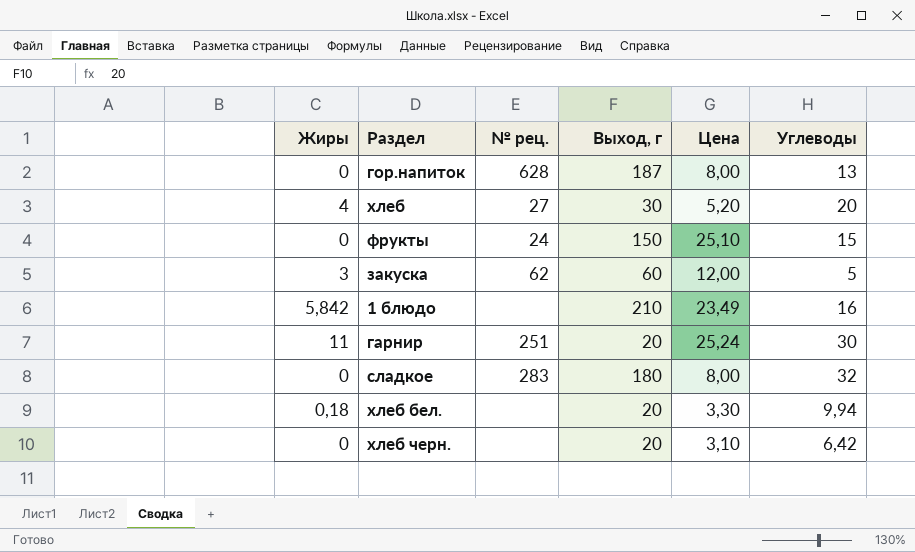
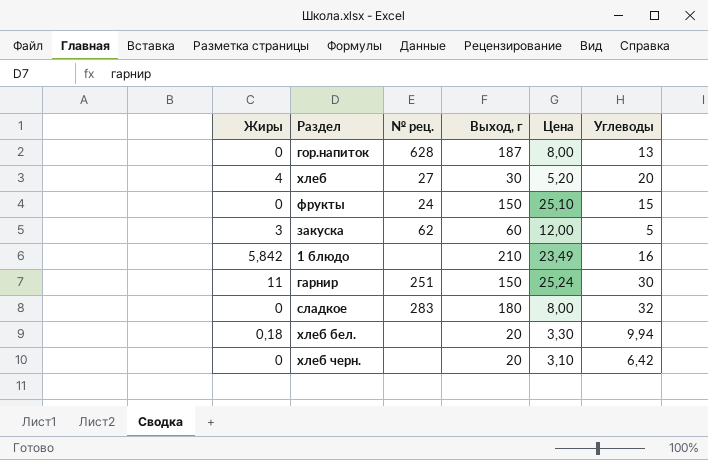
гарнир | Выход, г: 20 -> 150

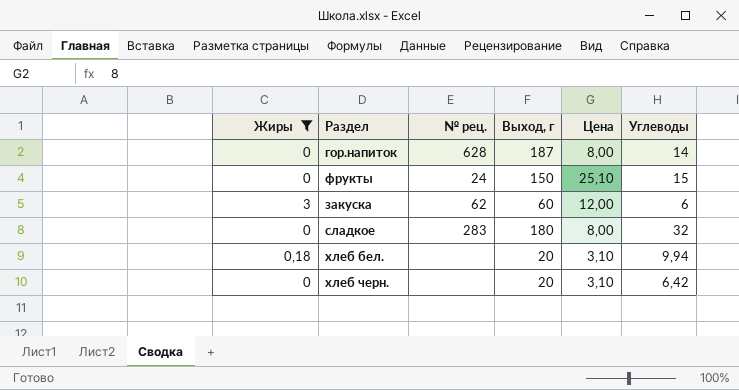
filter: none -> Жиры <= 3
гор.напиток | Углеводы: 13 -> 14
закуска | Углеводы: 5 -> 6
хлеб бел. | Цена: 3,30 -> 3,10

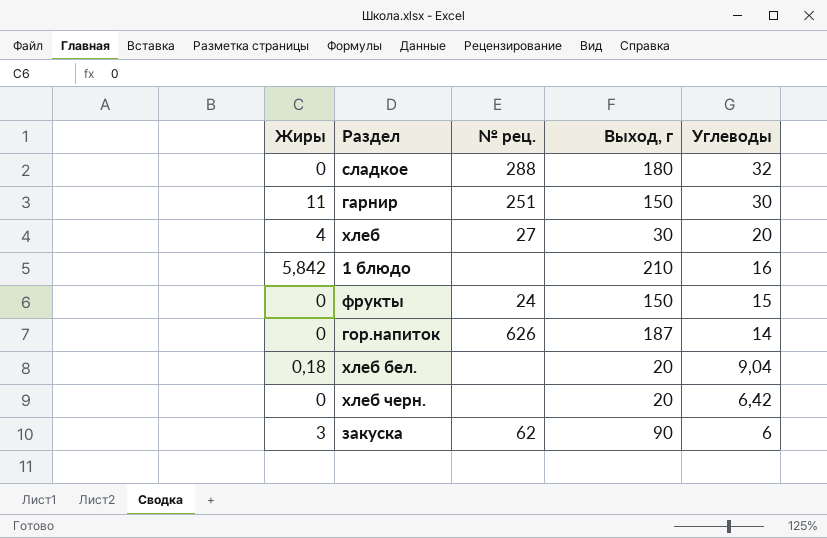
filter: Жиры <= 3 -> none
row order: none -> Углеводы descending
column Цена | position: 5 -> none
сладкое | № рец.: 283 -> 288
гор.напиток | № рец.: 628 -> 626
хлеб бел. | Углеводы: 9,94 -> 9,04
закуска | Выход, г: 60 -> 90

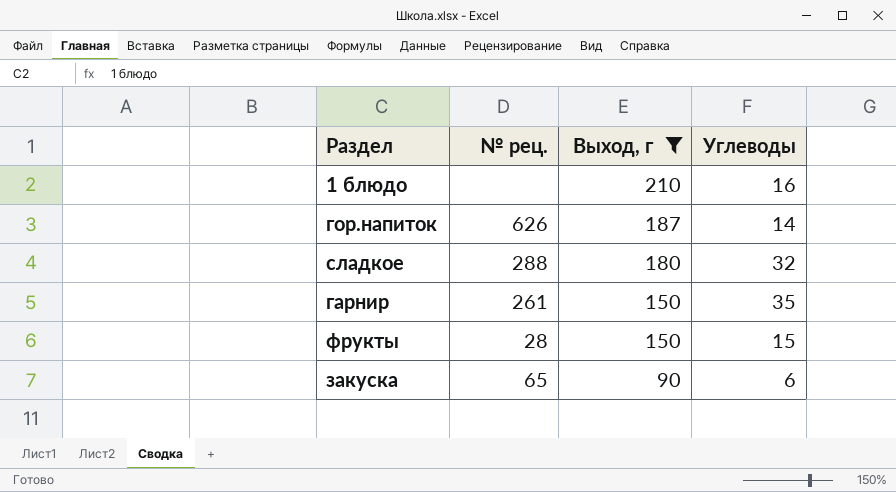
filter: none -> Выход, г >= 90
row order: Углеводы descending -> Выход, г descending
column Жиры | position: 1 -> none
гарнир | № рец.: 251 -> 261
гарнир | Углеводы: 30 -> 35
фрукты | № рец.: 24 -> 28
закуска | № рец.: 62 -> 65

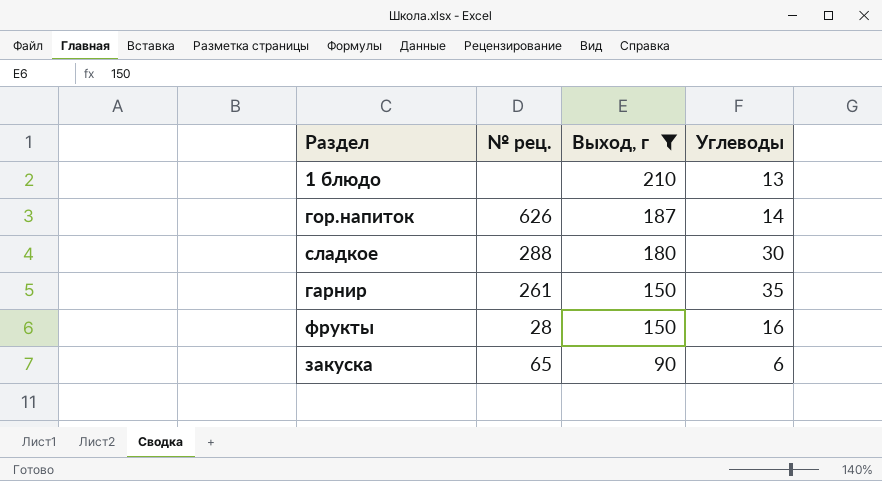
1 блюдо | Углеводы: 16 -> 13
сладкое | Углеводы: 32 -> 30
фрукты | Углеводы: 15 -> 16

